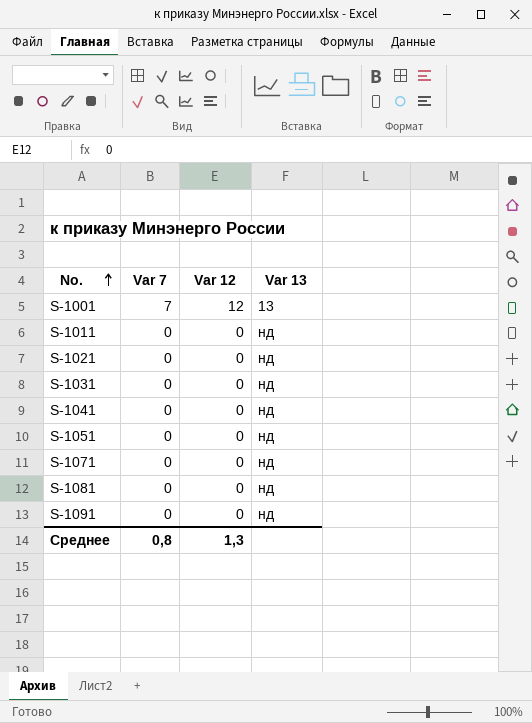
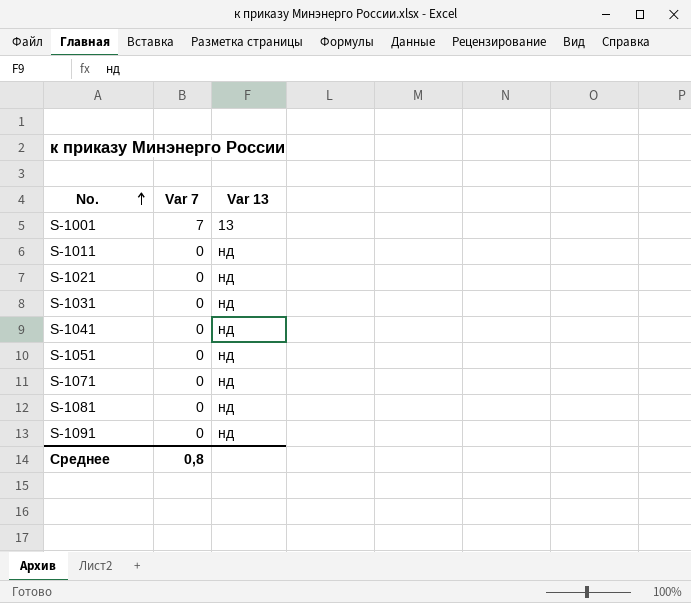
column Var 12 | position: 3 -> none

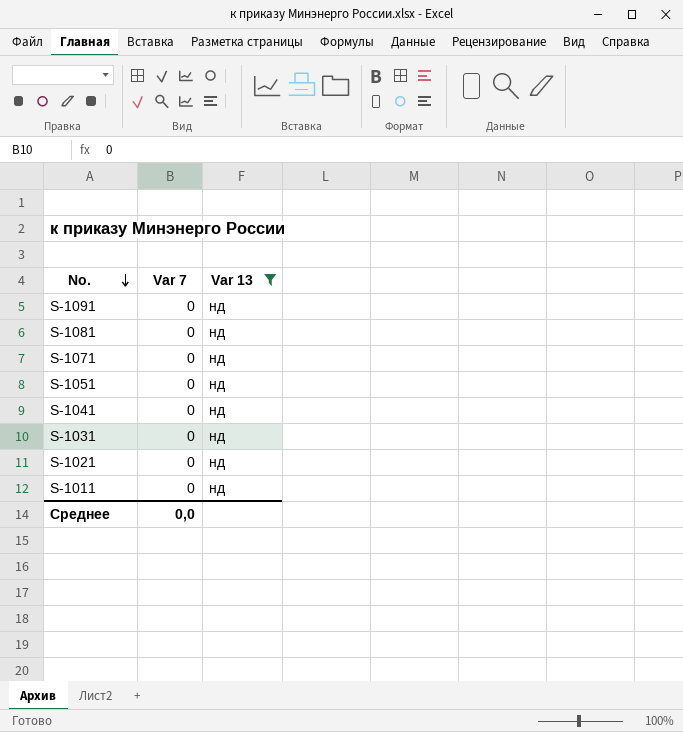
filter: none -> Var 13 = нд
row order: No. ascending -> No. descending
Среднее | Var 7: 0,8 -> 0,0

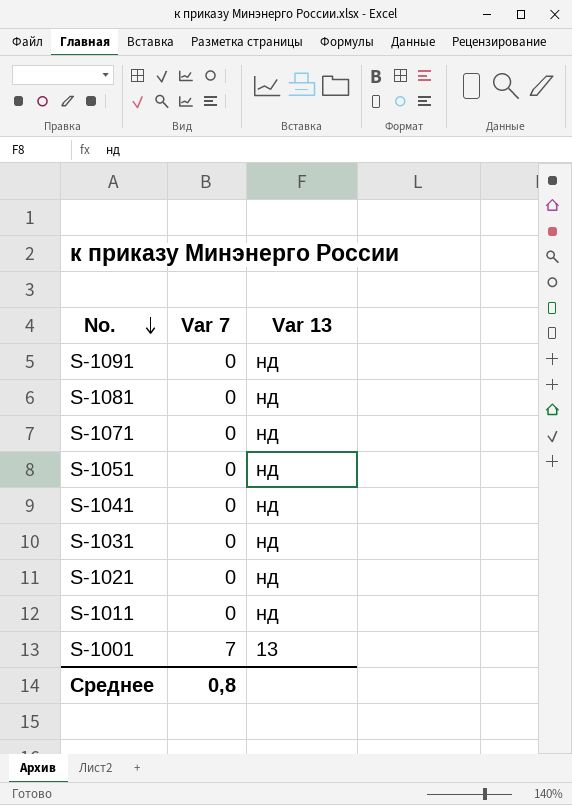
filter: Var 13 = нд -> none
Среднее | Var 7: 0,0 -> 0,8

